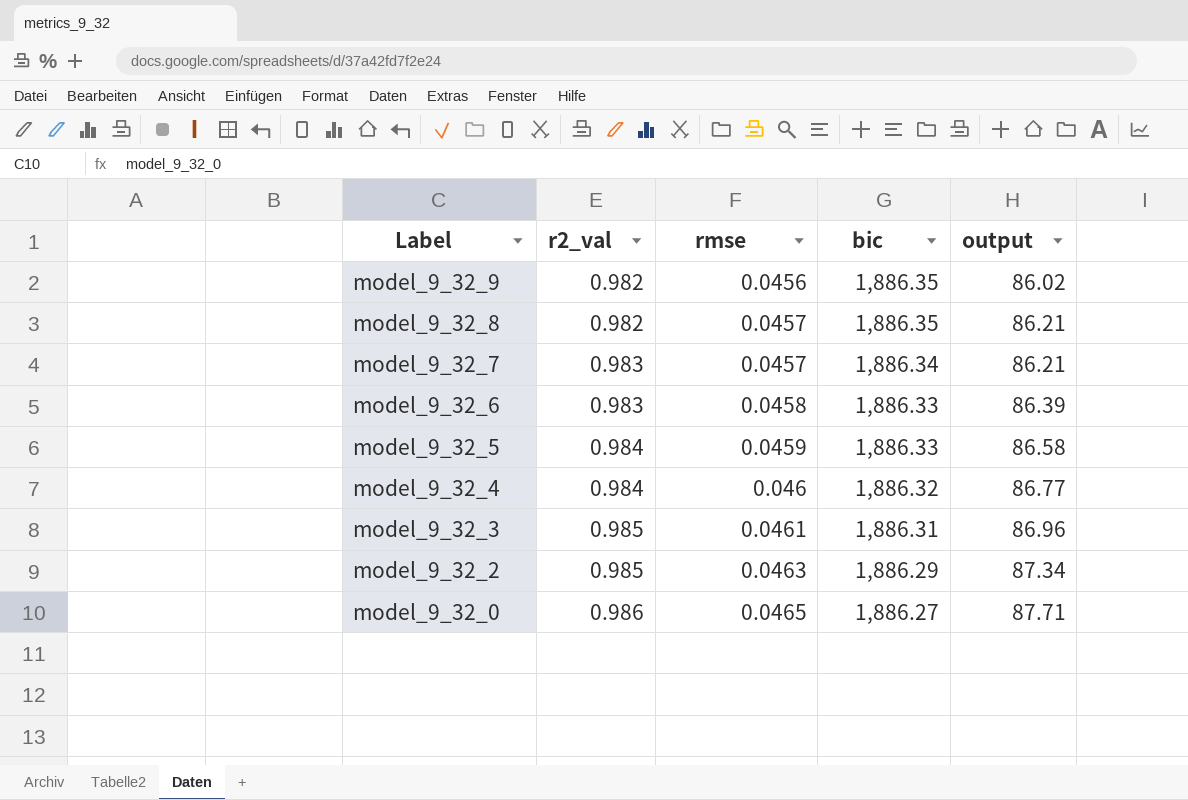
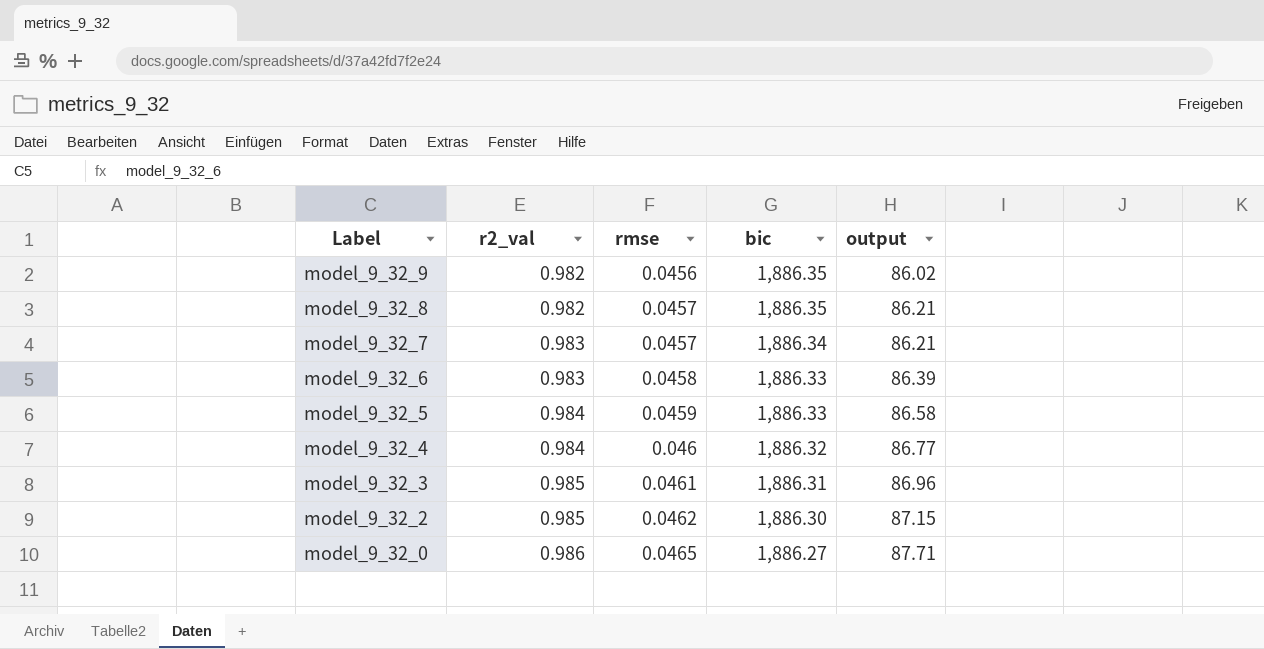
model_9_32_2 | rmse: 0.0463 -> 0.0462
model_9_32_2 | bic: 1,886.29 -> 1,886.30
model_9_32_2 | output: 87.34 -> 87.15

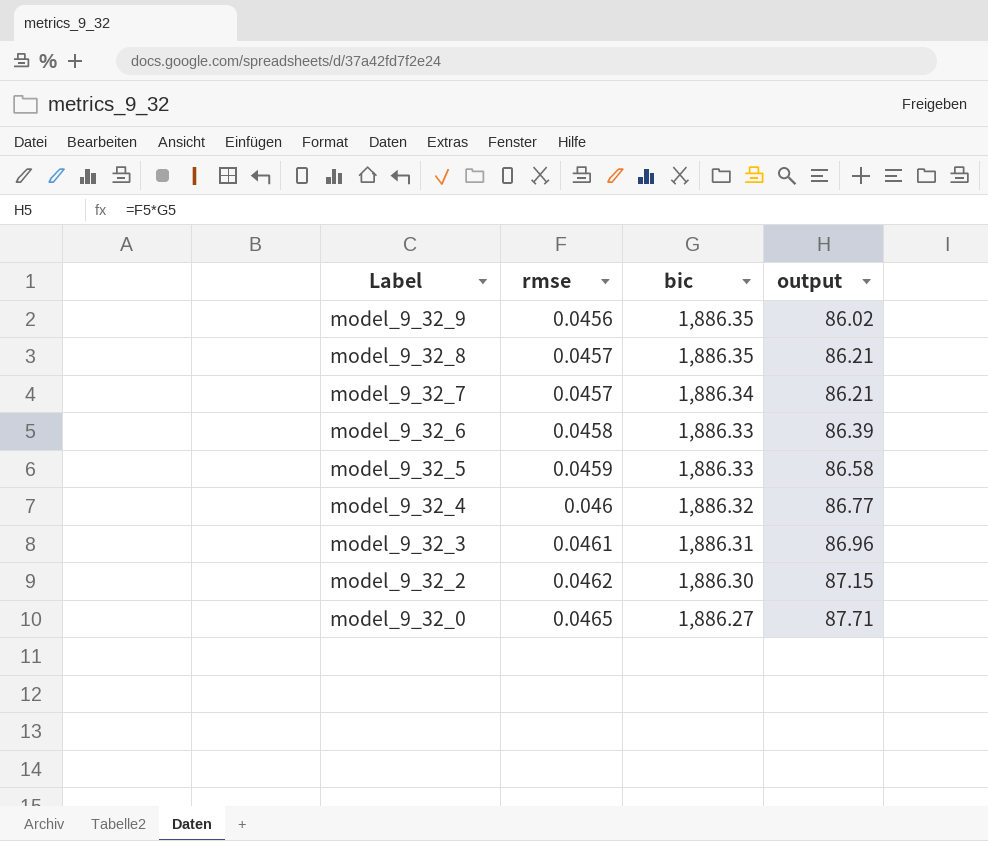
column r2_val | position: 2 -> none

